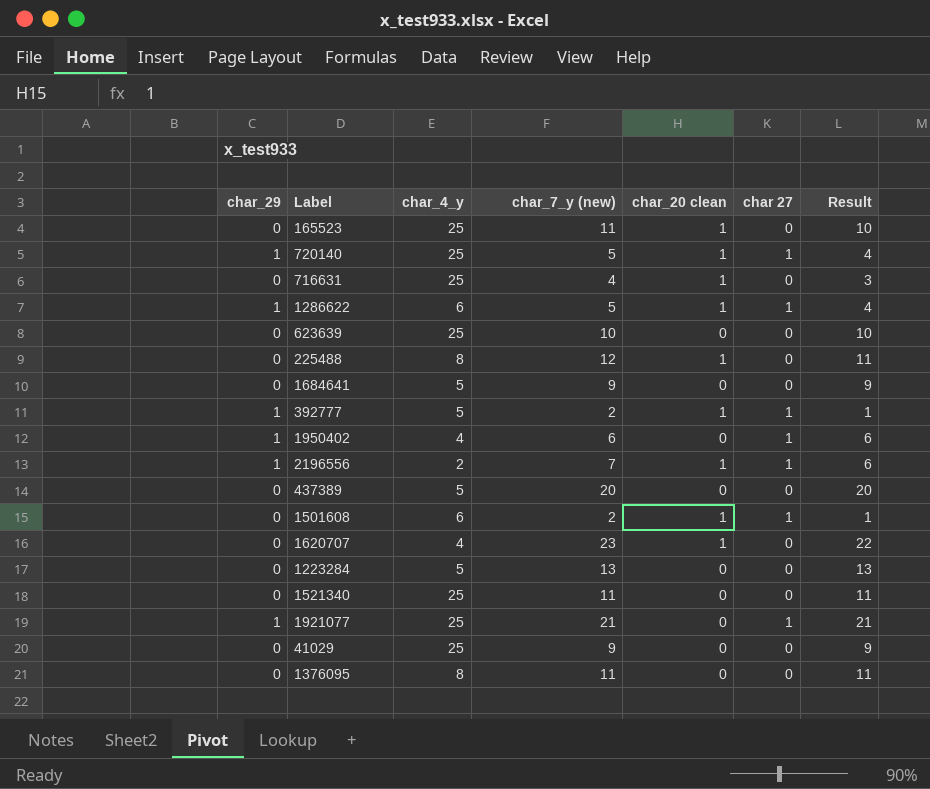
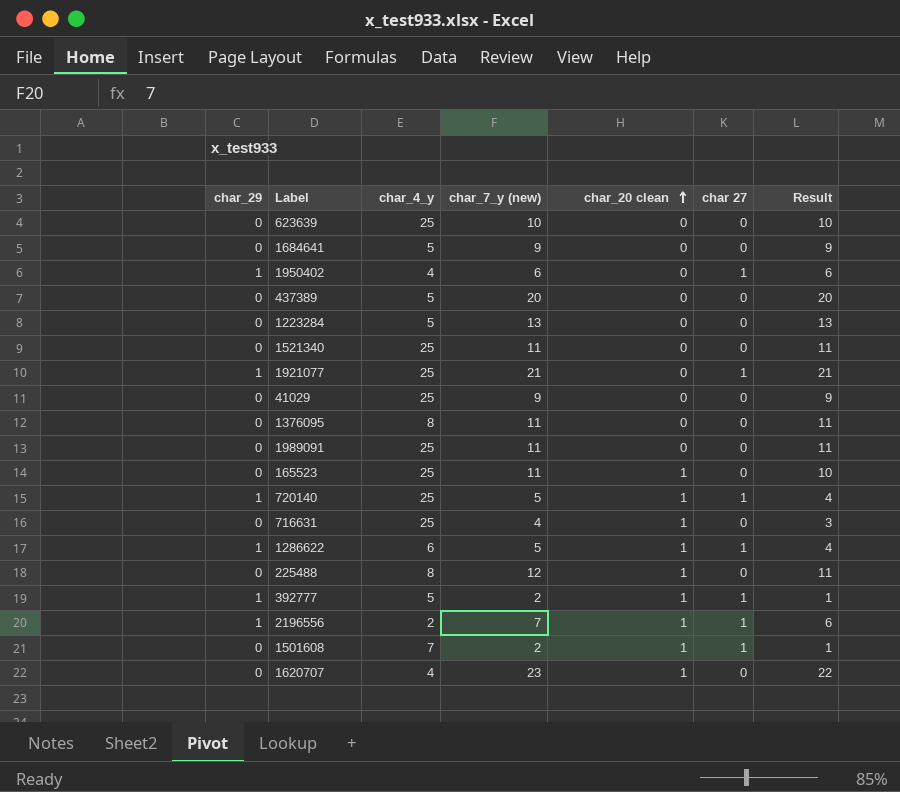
row order: none -> char_20 clean ascending
row 1989091: none -> 0 | 25 | 11 | 0 | 0 | 11
1501608 | char_4_y: 6 -> 7

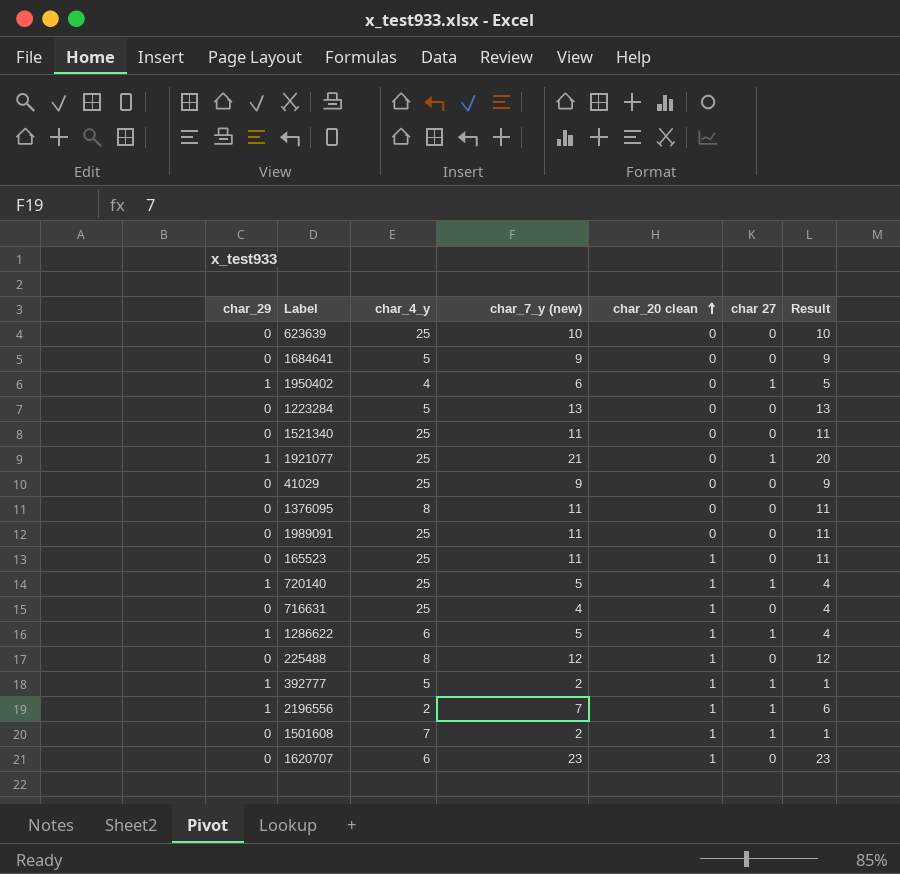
column Result | formula: [char_7_y (new)] - [char_20 clean] -> [char_7_y (new)] - [char 27]
row 437389: 0 | 5 | 20 | 0 | 0 | 20 -> none
1620707 | char_4_y: 4 -> 6

